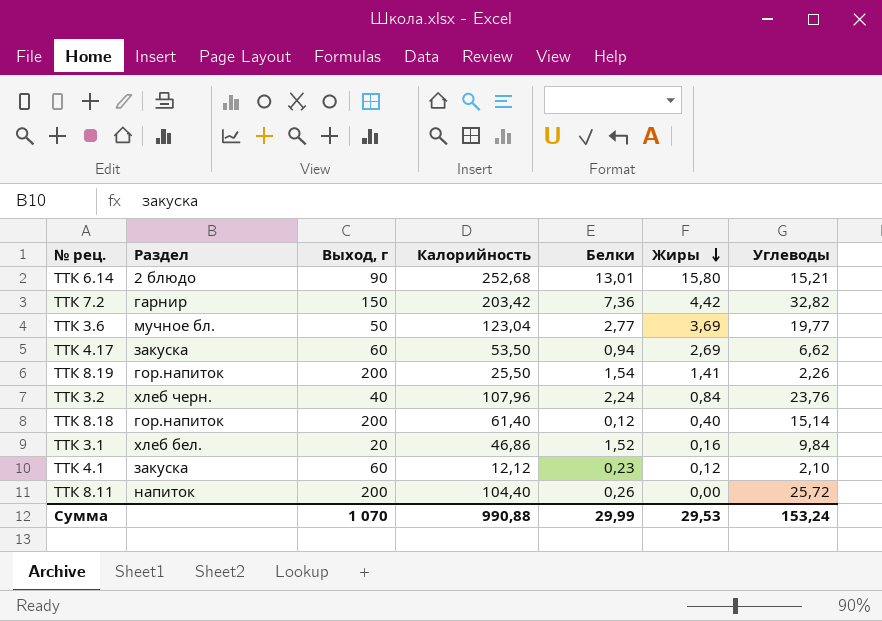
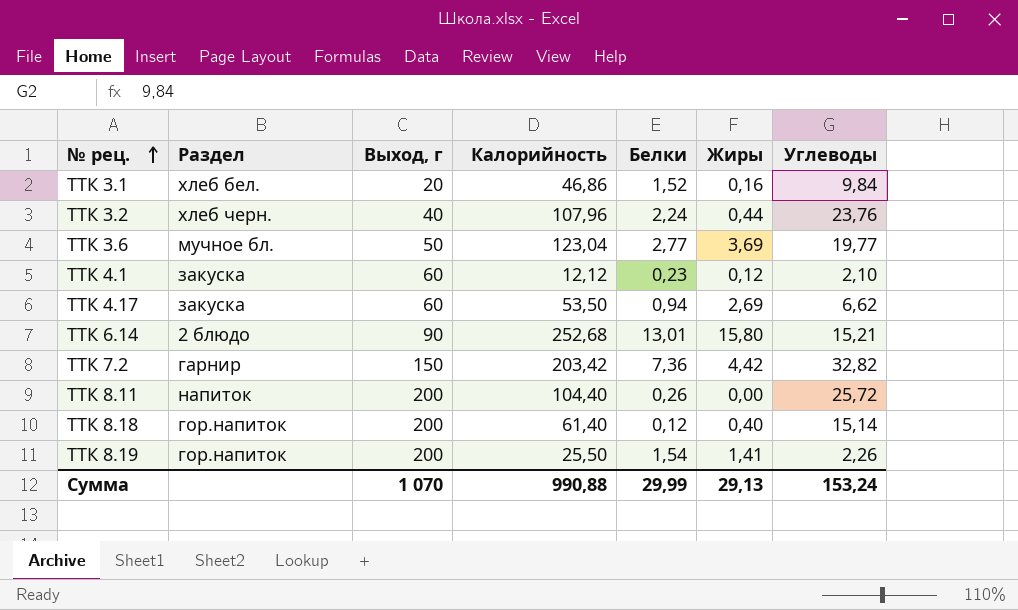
row order: Жиры descending -> № рец. ascending
ТТК 3.2 | Жиры: 0,84 -> 0,44
Сумма | Жиры: 29,53 -> 29,13

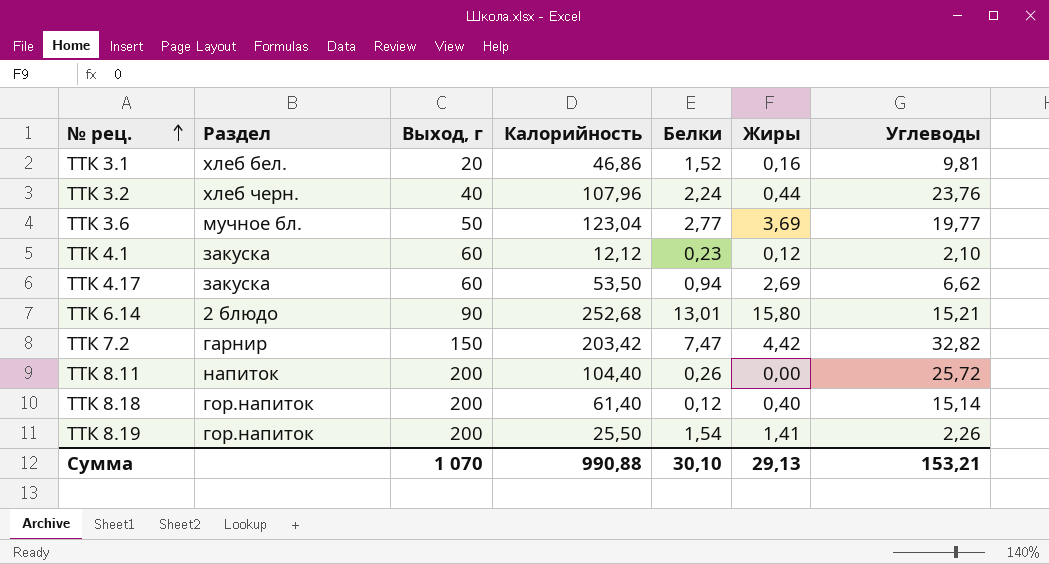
ТТК 3.1 | Углеводы: 9,84 -> 9,81
ТТК 7.2 | Белки: 7,36 -> 7,47
Сумма | Белки: 29,99 -> 30,10
Сумма | Углеводы: 153,24 -> 153,21

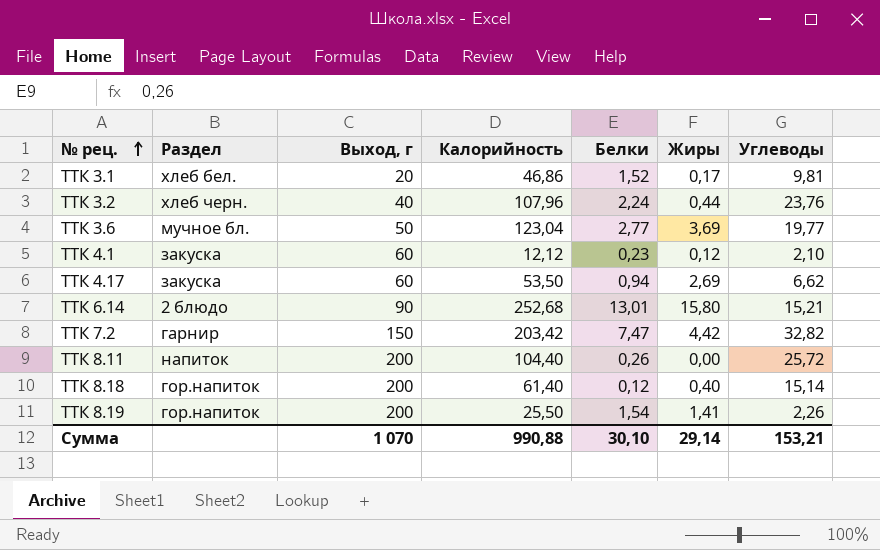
ТТК 3.1 | Жиры: 0,16 -> 0,17
Сумма | Жиры: 29,13 -> 29,14

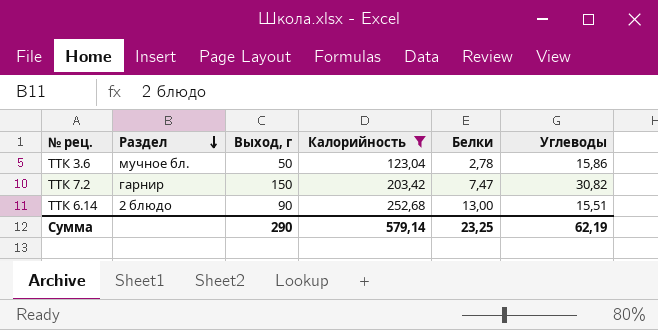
filter: none -> Калорийность >= 123,04
row order: № рец. ascending -> Раздел descending
column Жиры | position: 6 -> none
ТТК 3.6 | Белки: 2,77 -> 2,78
ТТК 3.6 | Углеводы: 19,77 -> 15,86
ТТК 7.2 | Углеводы: 32,82 -> 30,82
ТТК 6.14 | Белки: 13,01 -> 13,00
ТТК 6.14 | Углеводы: 15,21 -> 15,51
Сумма | Выход, г: 1 070 -> 290
Сумма | Калорийность: 990,88 -> 579,14
Сумма | Белки: 30,10 -> 23,25
Сумма | Углеводы: 153,21 -> 62,19

